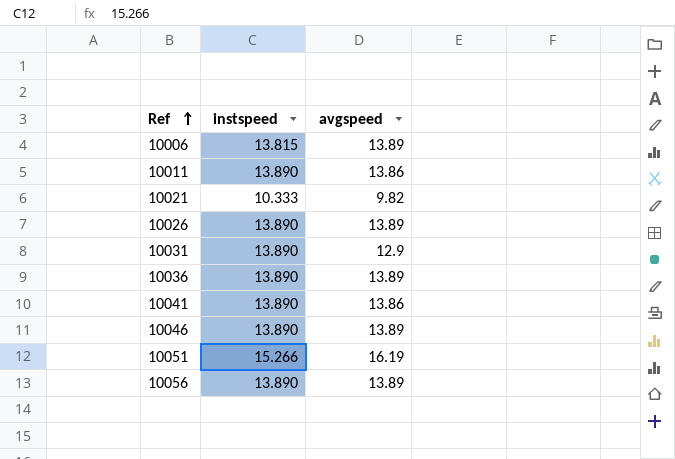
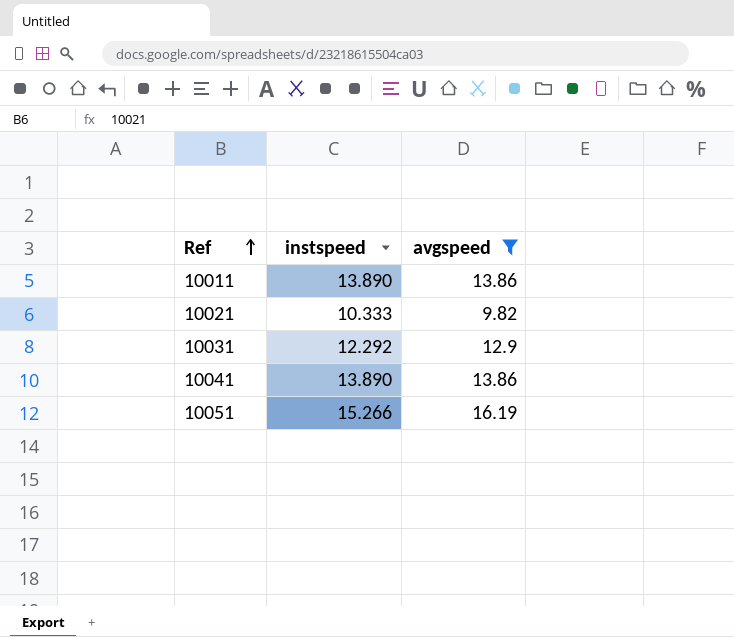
filter: none -> avgspeed != 13.89
10031 | instspeed: 13.890 -> 12.292

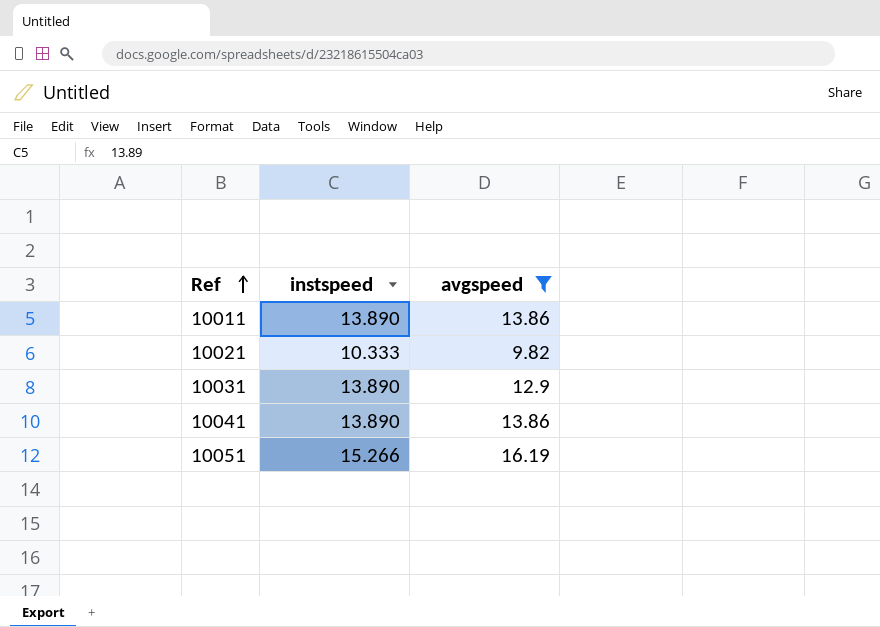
10031 | instspeed: 12.292 -> 13.890

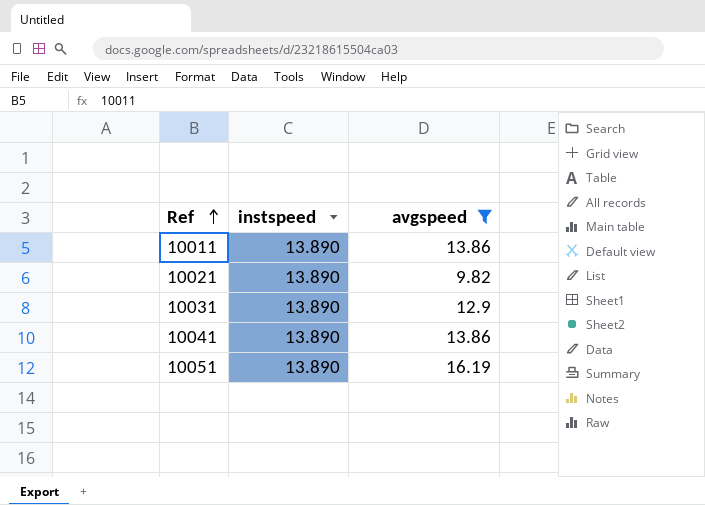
10021 | instspeed: 10.333 -> 13.890
10051 | instspeed: 15.266 -> 13.890

